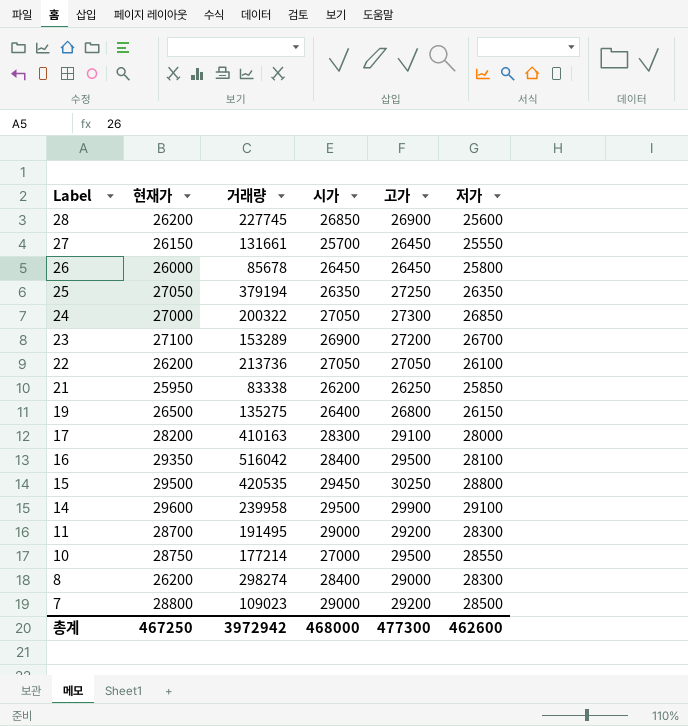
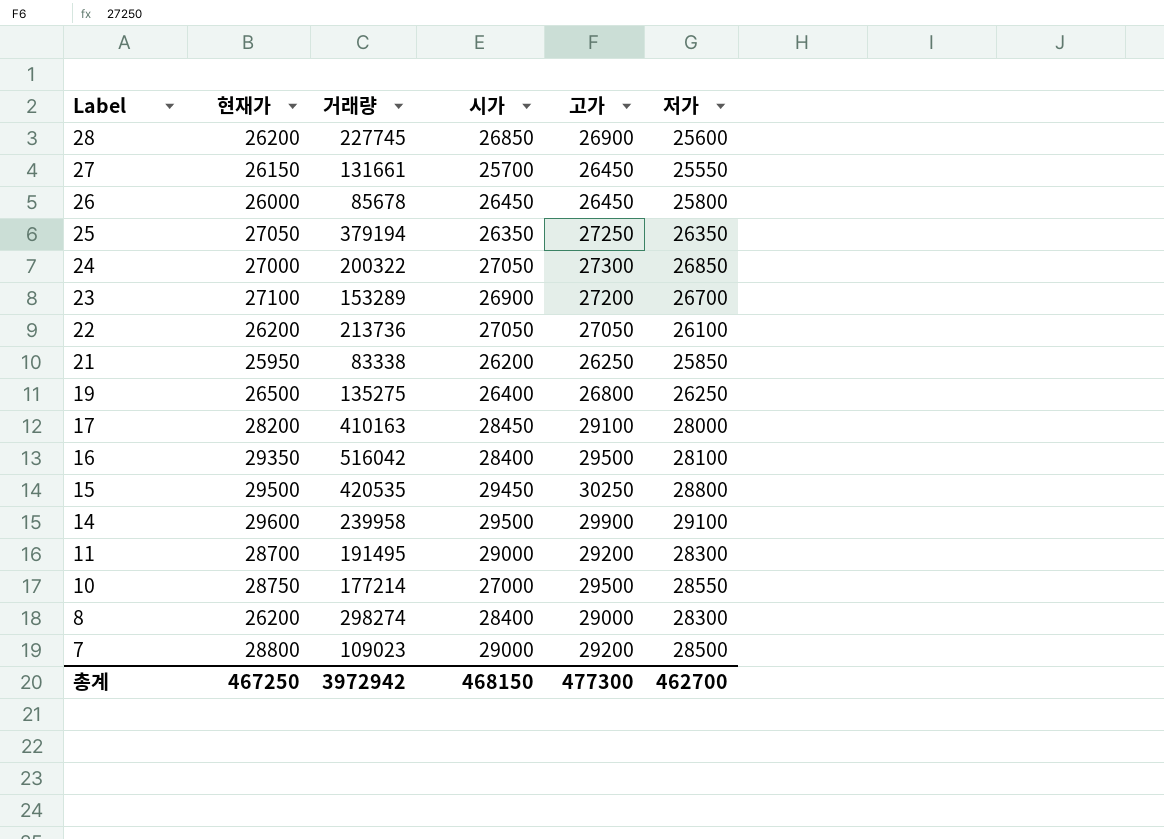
19 | 저가: 26150 -> 26250
17 | 시가: 28300 -> 28450
총계 | 시가: 468000 -> 468150
총계 | 저가: 462600 -> 462700

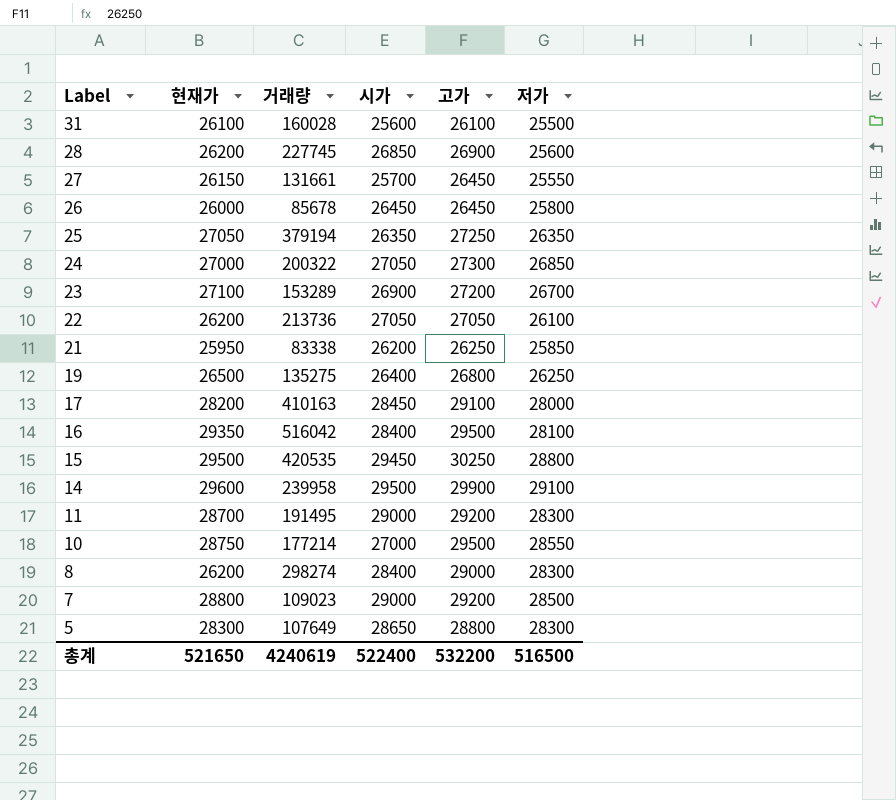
row 31: none -> 26100 | 160028 | 25600 | 26100 | 25500
row 5: none -> 28300 | 107649 | 28650 | 28800 | 28300
총계 | 현재가: 467250 -> 521650
총계 | 거래량: 3972942 -> 4240619
총계 | 시가: 468150 -> 522400
총계 | 고가: 477300 -> 532200
총계 | 저가: 462700 -> 516500

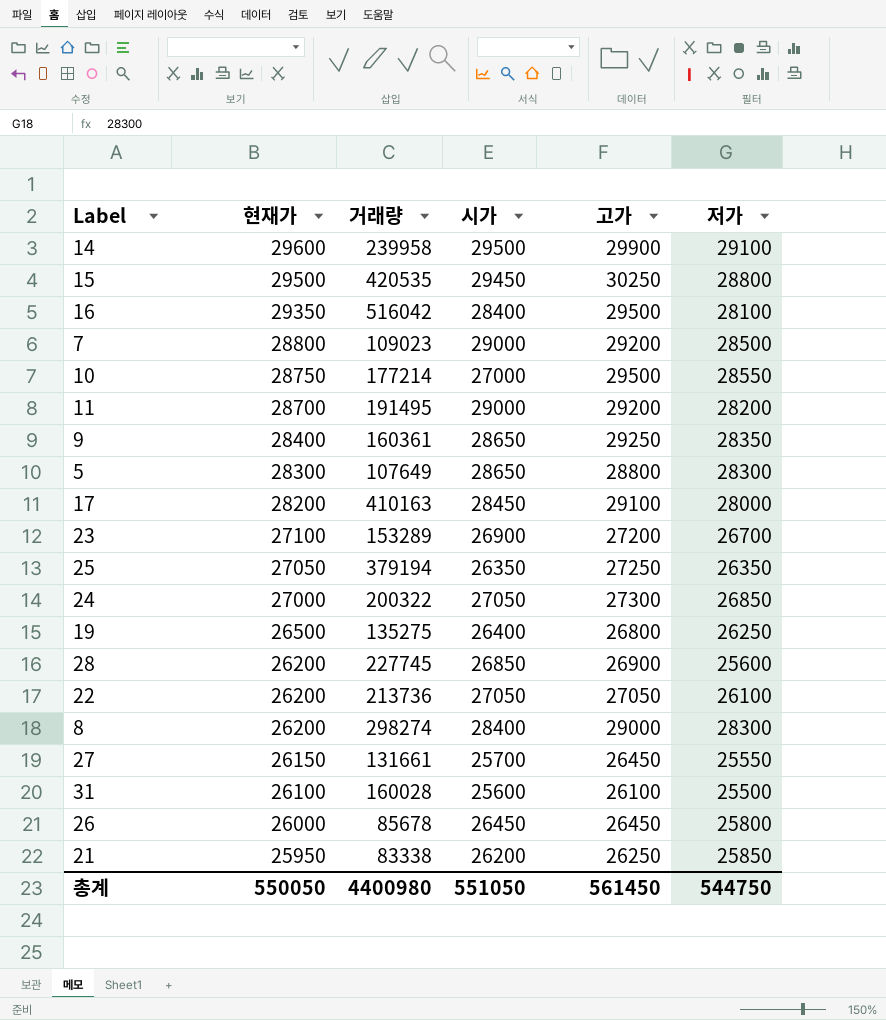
row order: Label descending -> 현재가 descending
11 | 저가: 28300 -> 28200
row 9: none -> 28400 | 160361 | 28650 | 29250 | 28350
총계 | 현재가: 521650 -> 550050
총계 | 거래량: 4240619 -> 4400980
총계 | 시가: 522400 -> 551050
총계 | 고가: 532200 -> 561450
총계 | 저가: 516500 -> 544750

